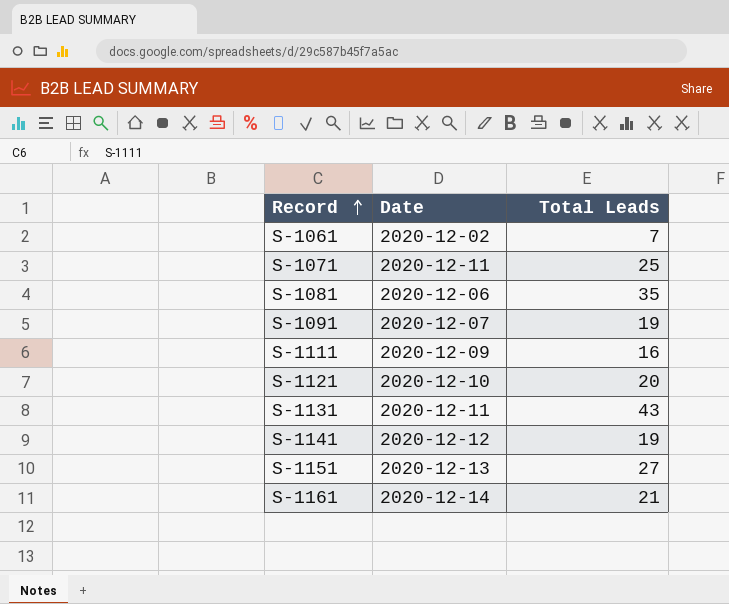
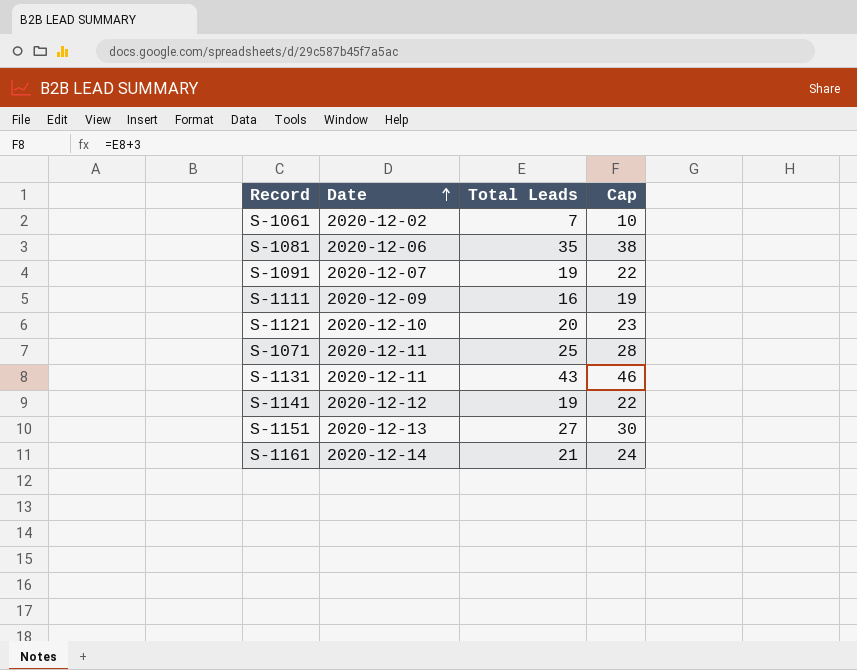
row order: Record ascending -> Date ascending
column Cap | formula: none -> [Total Leads] + 3

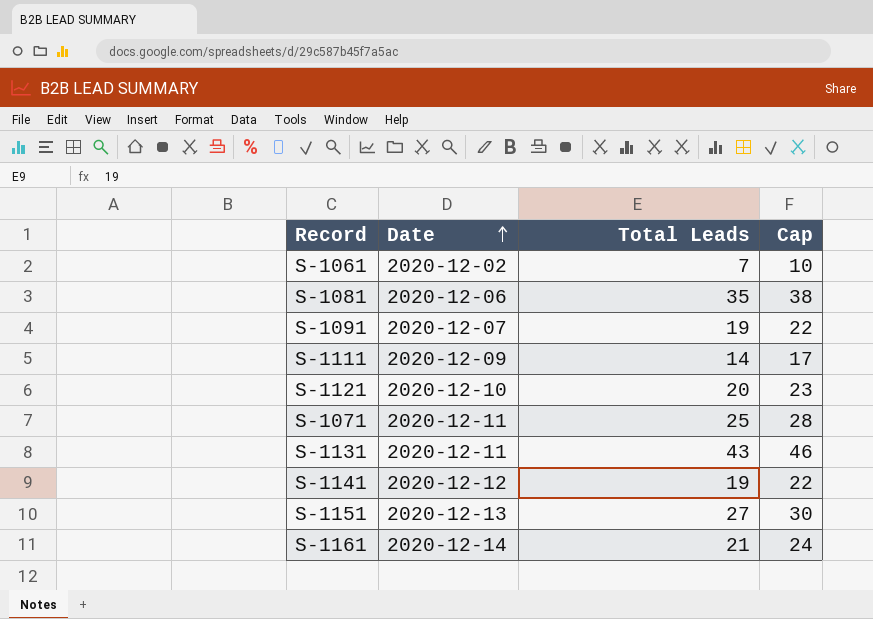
S-1111 | Total Leads: 16 -> 14
S-1111 | Cap: 19 -> 17

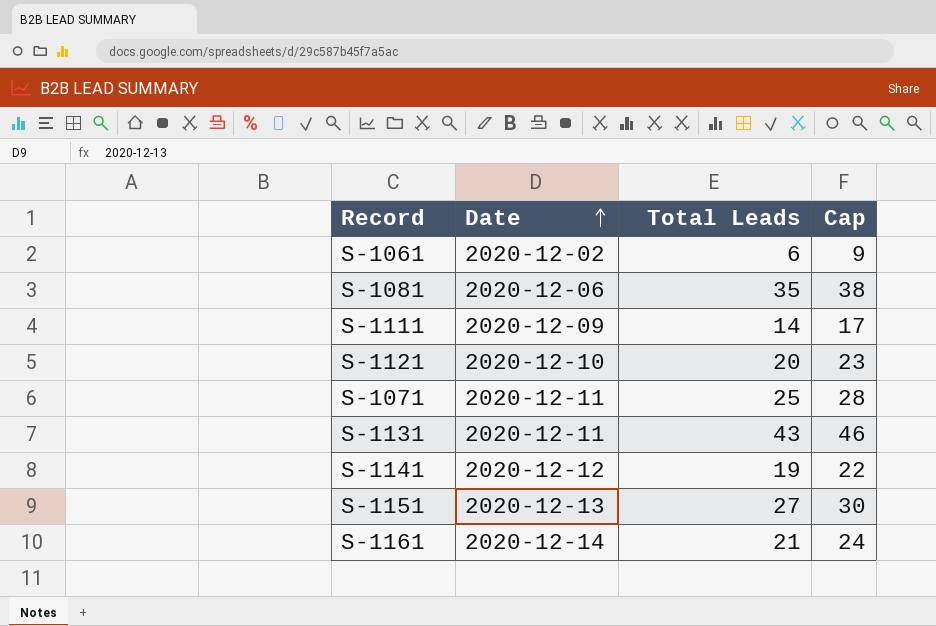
row S-1091: 2020-12-07 | 19 | 22 -> none
S-1061 | Total Leads: 7 -> 6
S-1061 | Cap: 10 -> 9

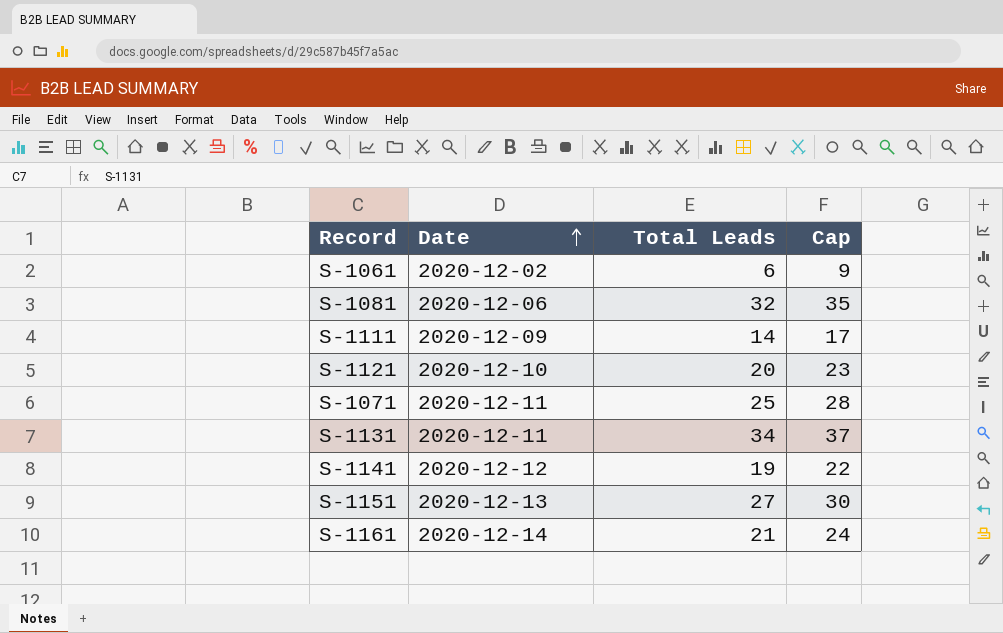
S-1081 | Total Leads: 35 -> 32
S-1081 | Cap: 38 -> 35
S-1131 | Total Leads: 43 -> 34
S-1131 | Cap: 46 -> 37

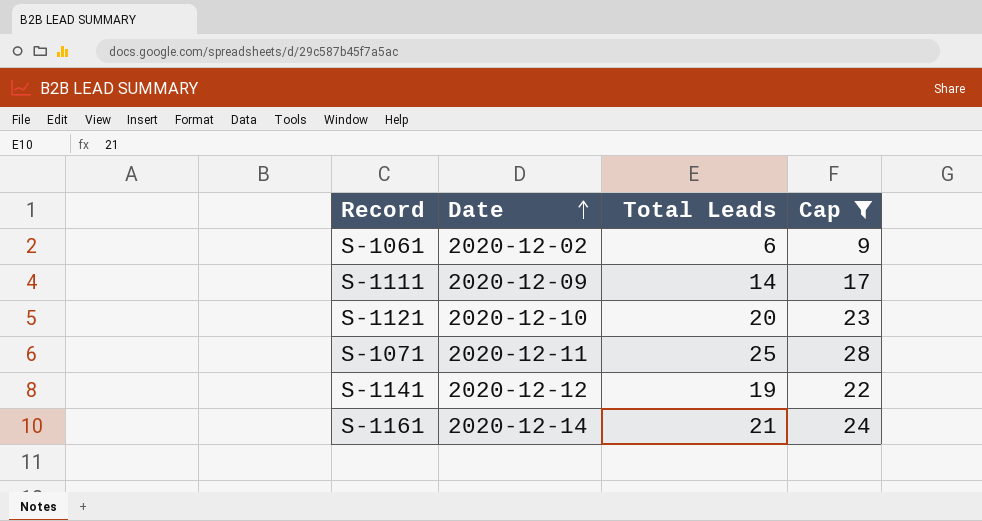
filter: none -> Cap <= 28

